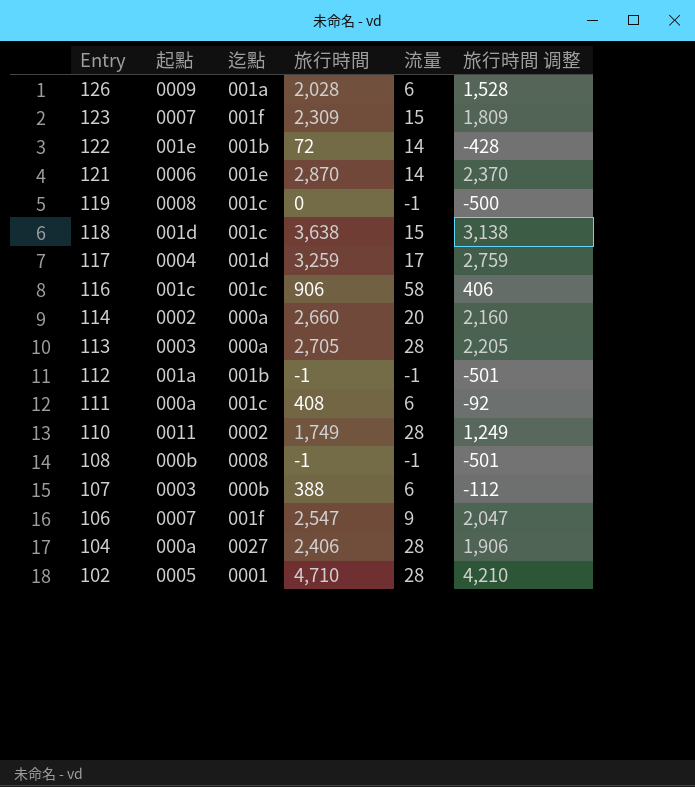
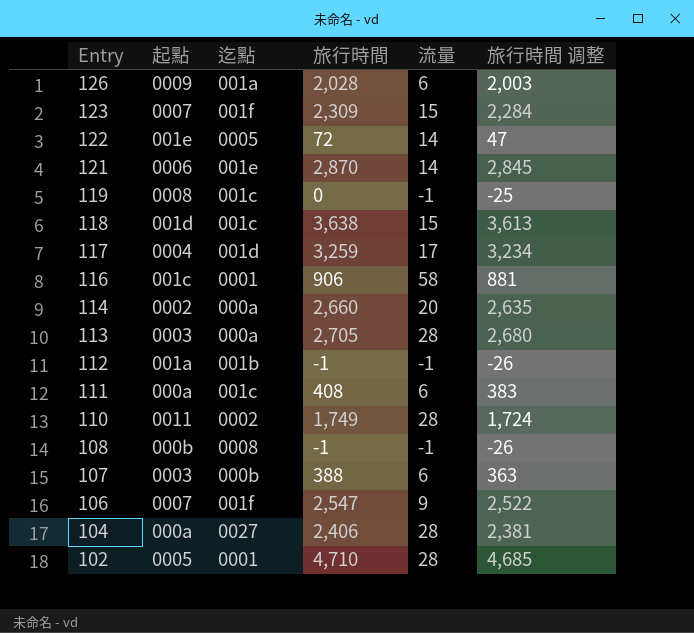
column 旅行時間 调整 | formula: [旅行時間] - 500 -> [旅行時間] - 25
122 | 迄點: 001b -> 0005
116 | 迄點: 001c -> 0001

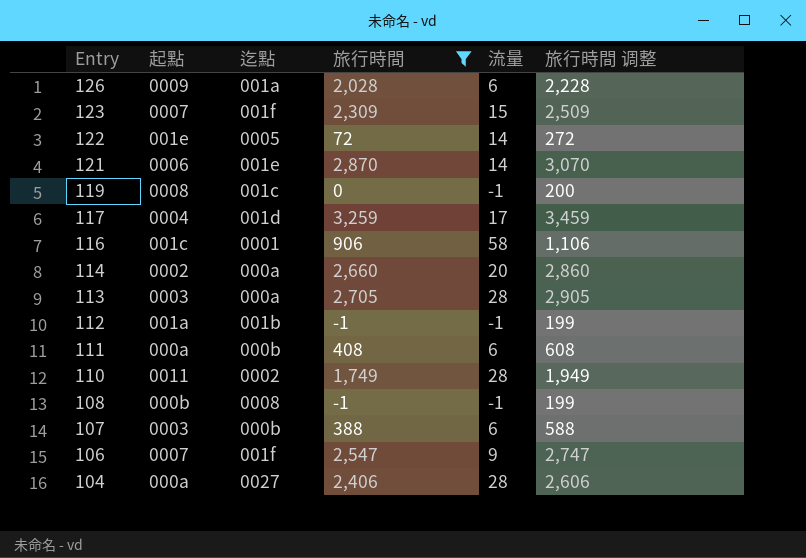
filter: none -> 旅行時間 <= 3,259
column 旅行時間 调整 | formula: [旅行時間] - 25 -> [旅行時間] + 200
111 | 迄點: 001c -> 000b

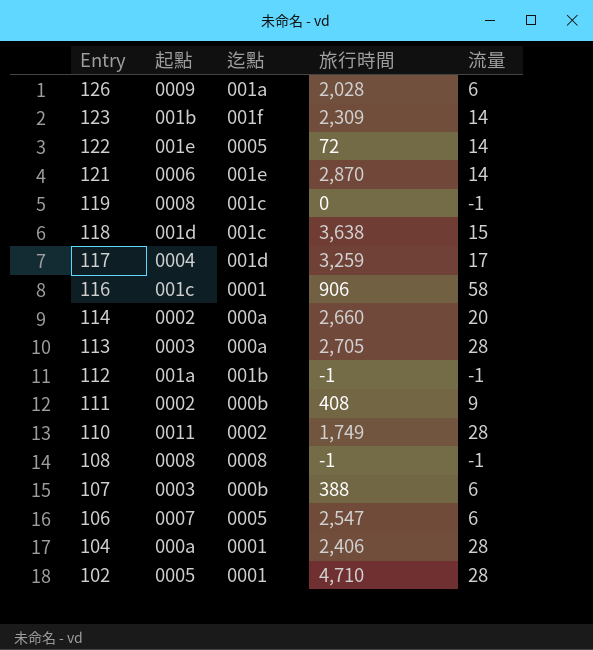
filter: 旅行時間 <= 3,259 -> none
column 旅行時間 调整 | formula: [旅行時間] + 200 -> none
123 | 起點: 0007 -> 001b
123 | 流量: 15 -> 14
111 | 起點: 000a -> 0002
111 | 流量: 6 -> 9
108 | 起點: 000b -> 0008
106 | 迄點: 001f -> 0005
106 | 流量: 9 -> 6
104 | 迄點: 0027 -> 0001

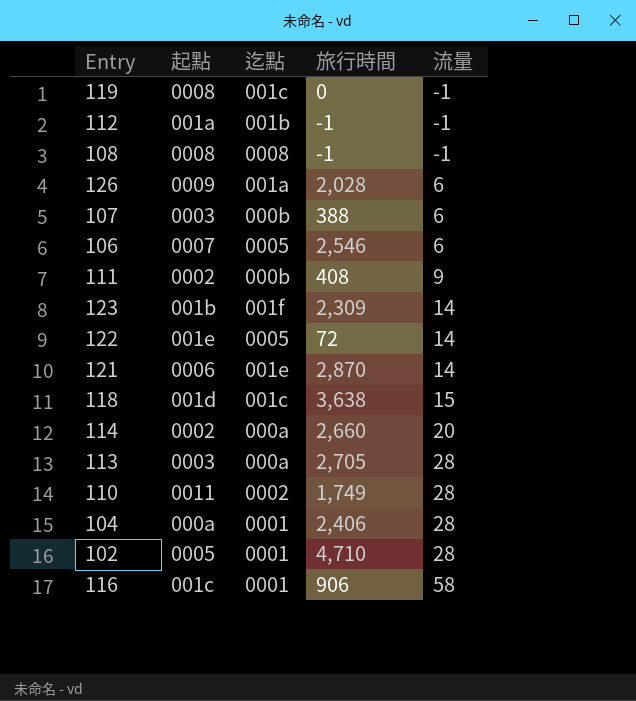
row order: Entry descending -> 流量 ascending
row 117: 0004 | 001d | 3,259 | 17 -> none
106 | 旅行時間: 2,547 -> 2,546

